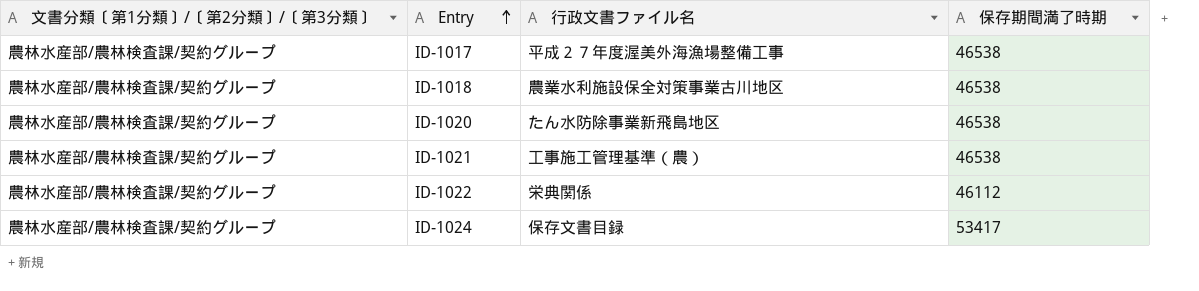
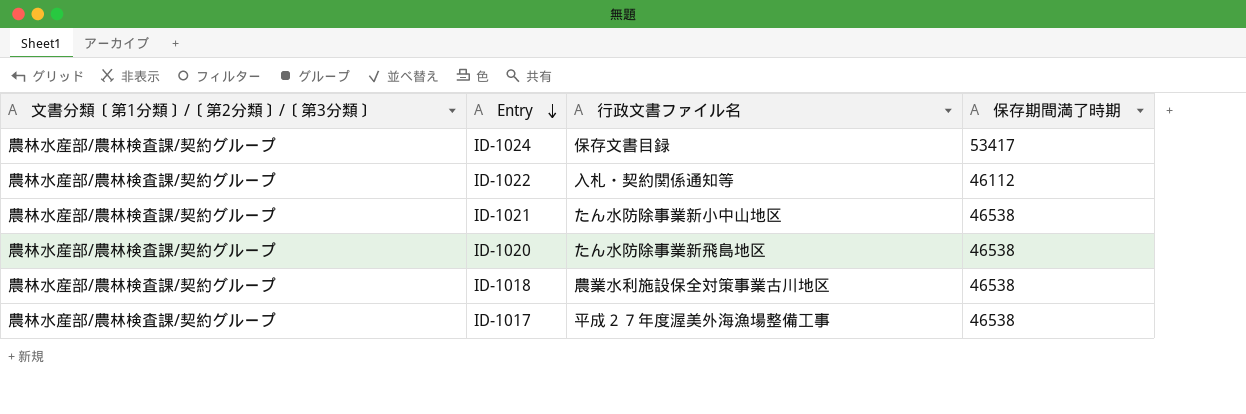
row order: Entry ascending -> Entry descending
ID-1022 | 行政文書ファイル名: 栄典関係 -> 入札・契約関係通知等
ID-1021 | 行政文書ファイル名: 工事施工管理基準（農） -> たん水防除事業新小中山地区

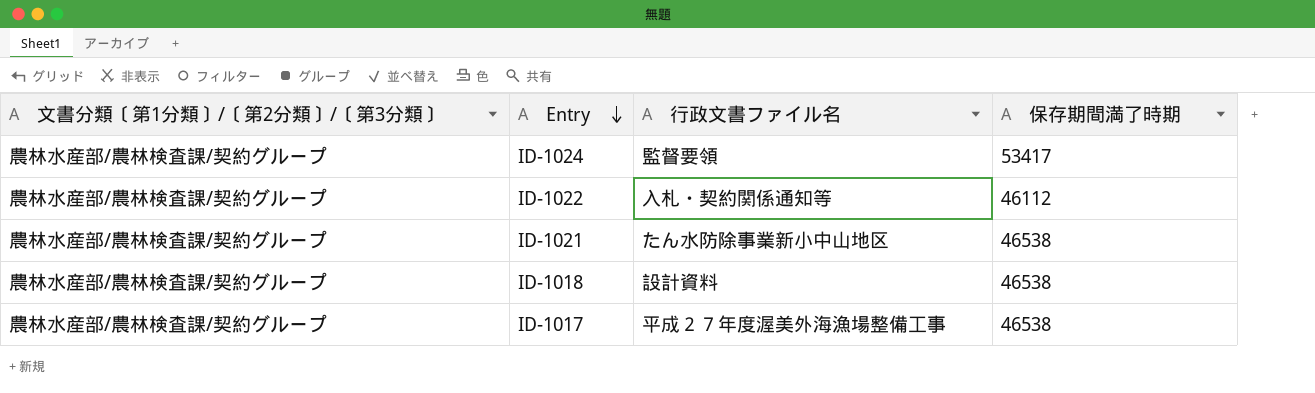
row ID-1020: 農林水産部/農林検査課/契約グループ | たん水防除事業新飛島地区 | 46538 -> none
ID-1024 | 行政文書ファイル名: 保存文書目録 -> 監督要領
ID-1018 | 行政文書ファイル名: 農業水利施設保全対策事業古川地区 -> 設計資料

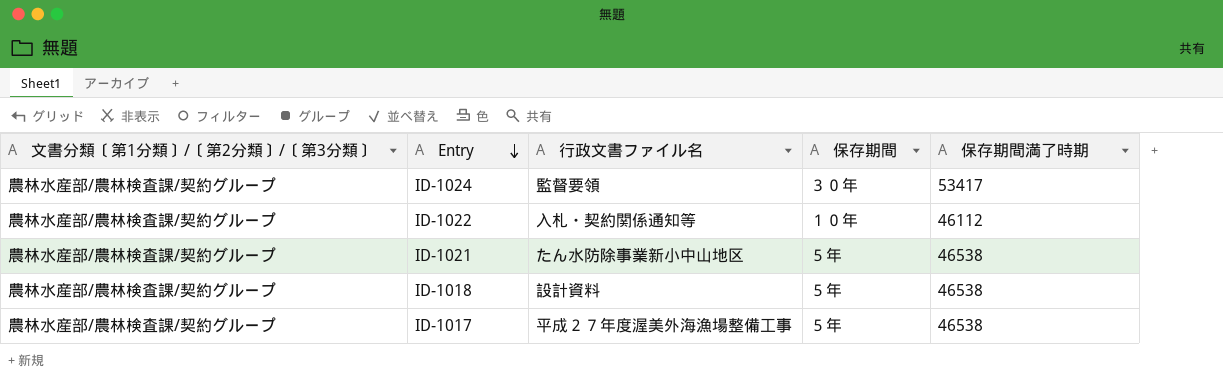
column 保存期間 | position: none -> 4

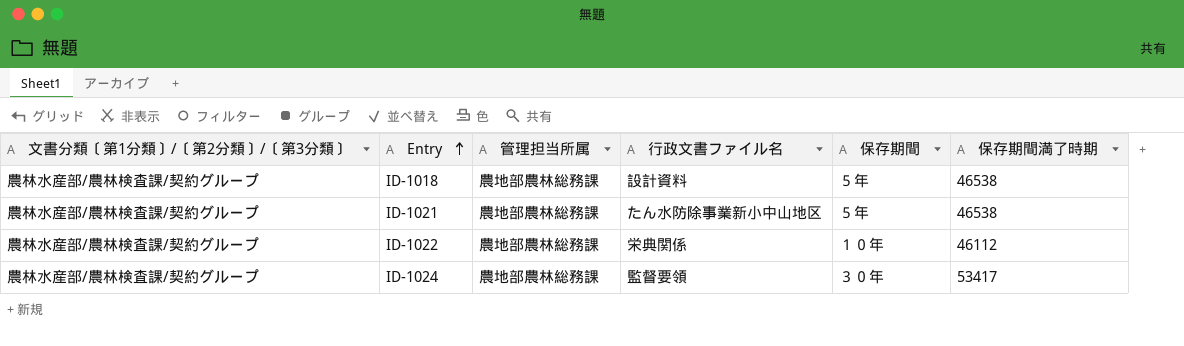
row order: Entry descending -> Entry ascending
column 管理担当所属 | position: none -> 3
row ID-1017: 農林水産部/農林検査課/契約グループ | 平成２７年度渥美外海漁場整備工事 | ５年 | 46538 -> none
ID-1022 | 行政文書ファイル名: 入札・契約関係通知等 -> 栄典関係

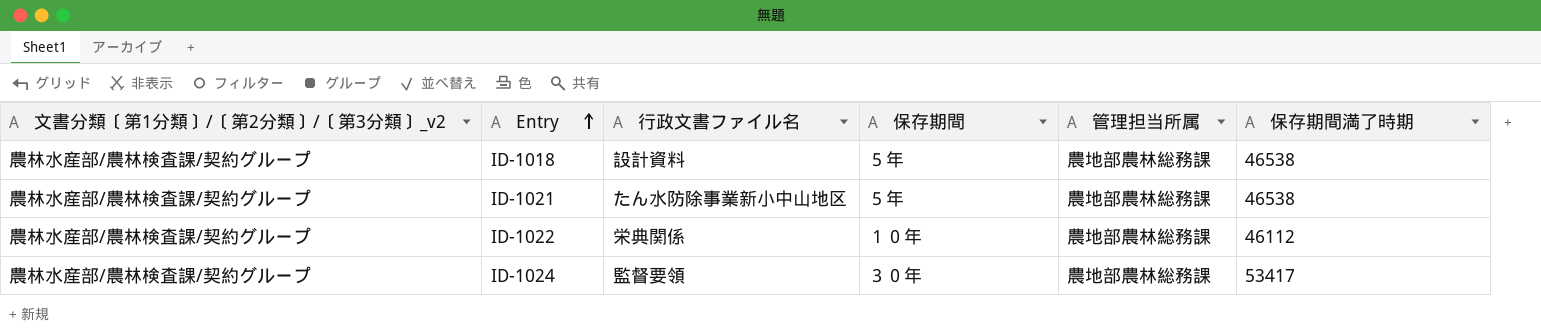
column name: 文書分類〔第1分類〕/〔第2分類〕/〔第3分類〕 -> 文書分類〔第1分類〕/〔第2分類〕/〔第3分類〕_v2
column 管理担当所属 | position: 3 -> 5

